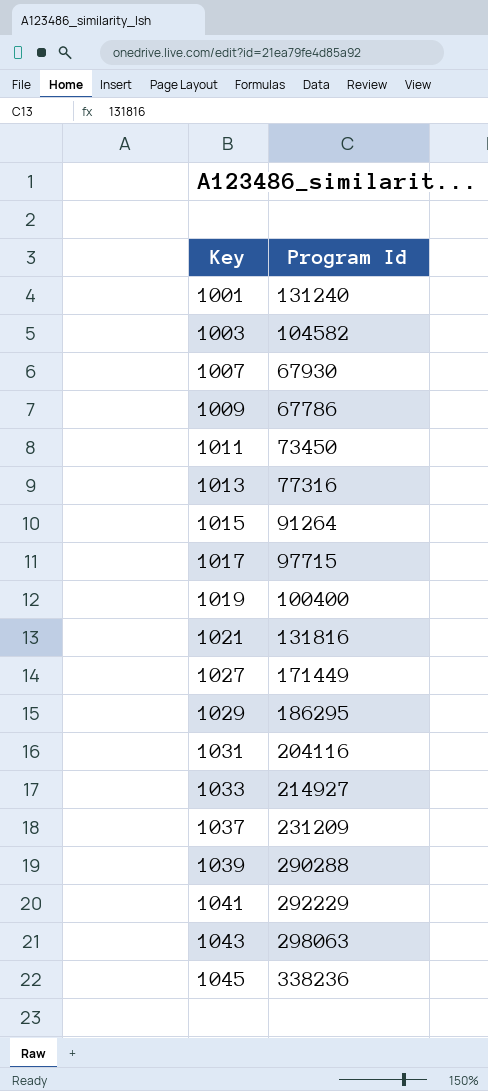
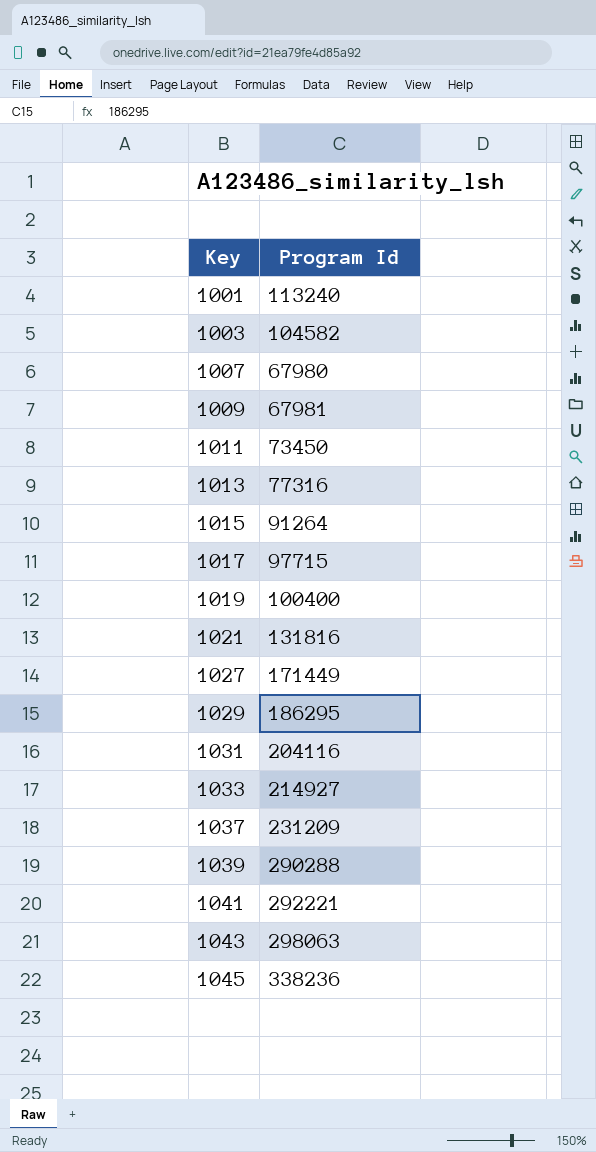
1001 | Program Id: 131240 -> 113240
1007 | Program Id: 67930 -> 67980
1009 | Program Id: 67786 -> 67981
1041 | Program Id: 292229 -> 292221

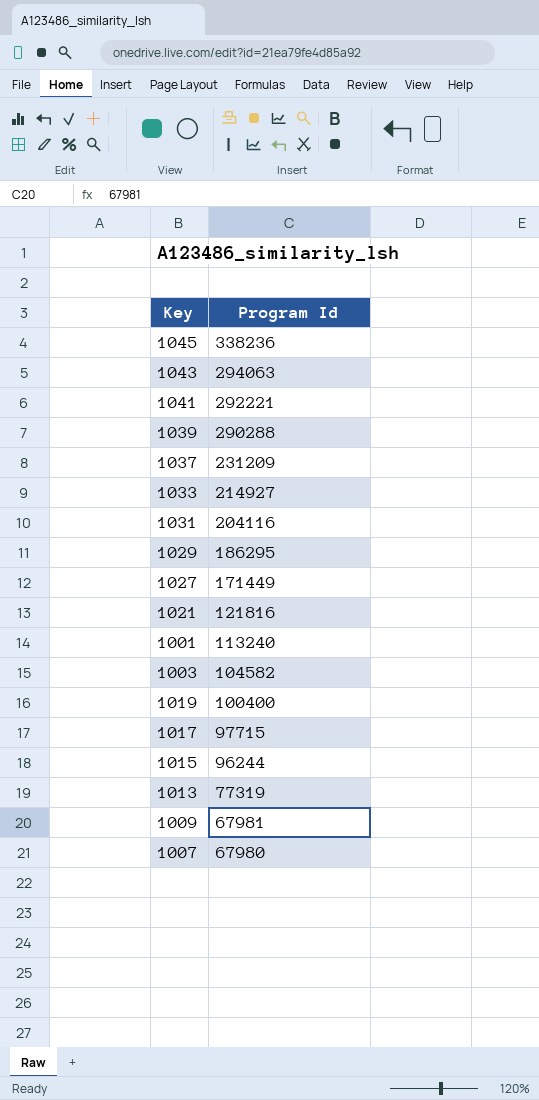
row order: Key ascending -> Program Id descending
row 1011: 73450 -> none
1043 | Program Id: 298063 -> 294063
1021 | Program Id: 131816 -> 121816
1015 | Program Id: 91264 -> 96244
1013 | Program Id: 77316 -> 77319

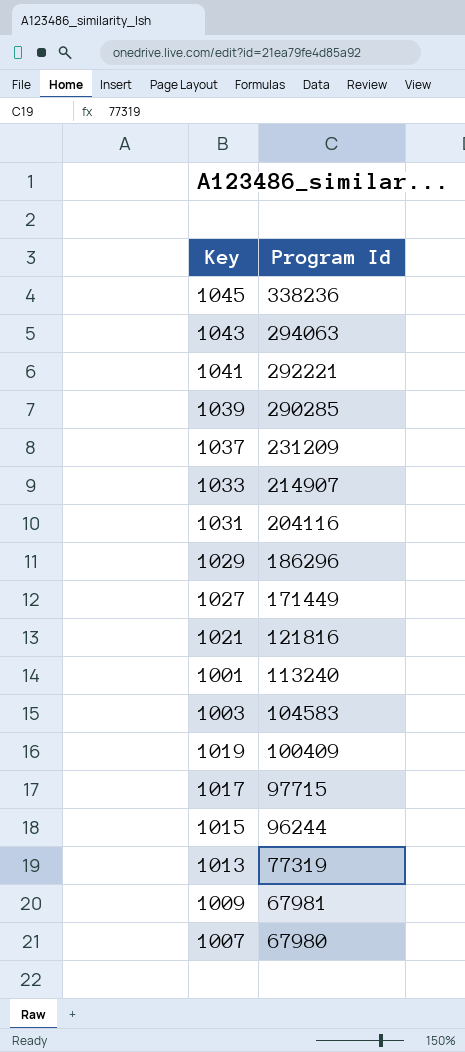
1039 | Program Id: 290288 -> 290285
1033 | Program Id: 214927 -> 214907
1029 | Program Id: 186295 -> 186296
1003 | Program Id: 104582 -> 104583
1019 | Program Id: 100400 -> 100409

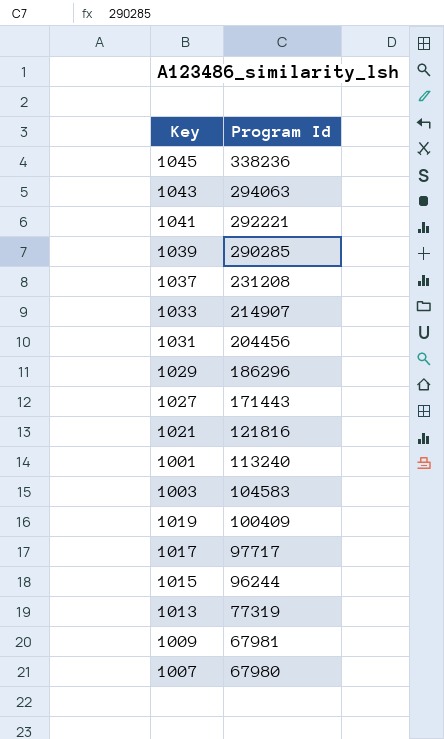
1037 | Program Id: 231209 -> 231208
1031 | Program Id: 204116 -> 204456
1027 | Program Id: 171449 -> 171443
1017 | Program Id: 97715 -> 97717

